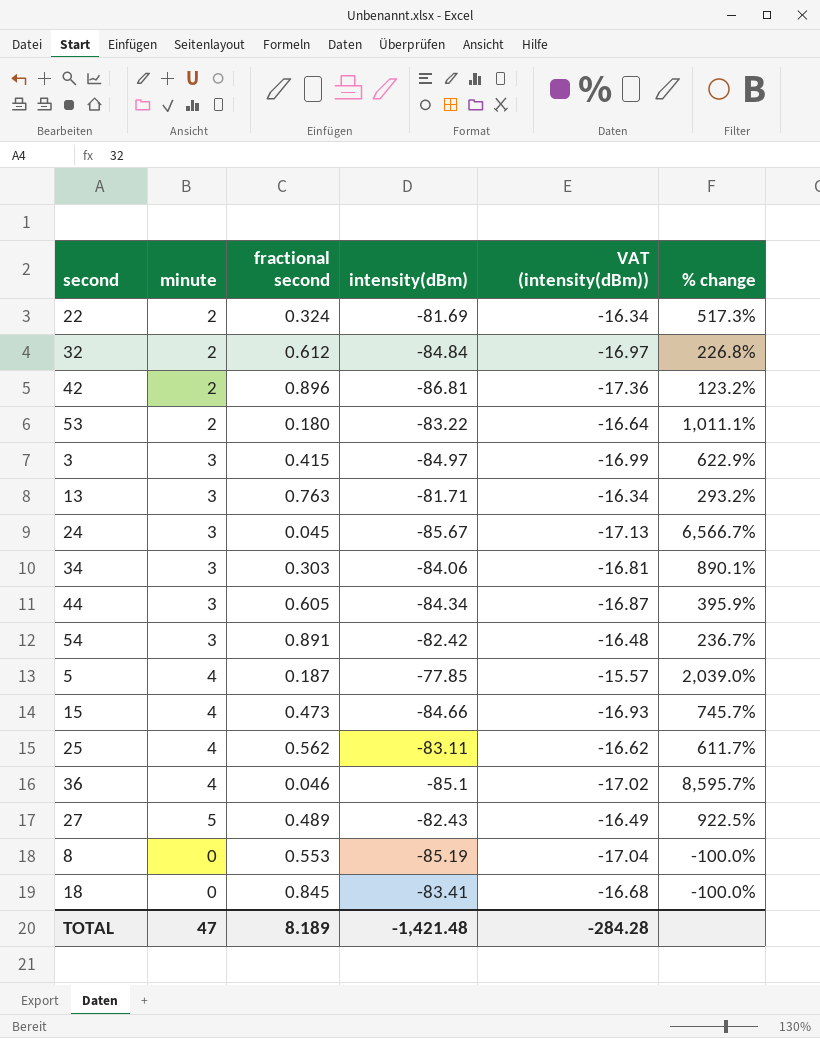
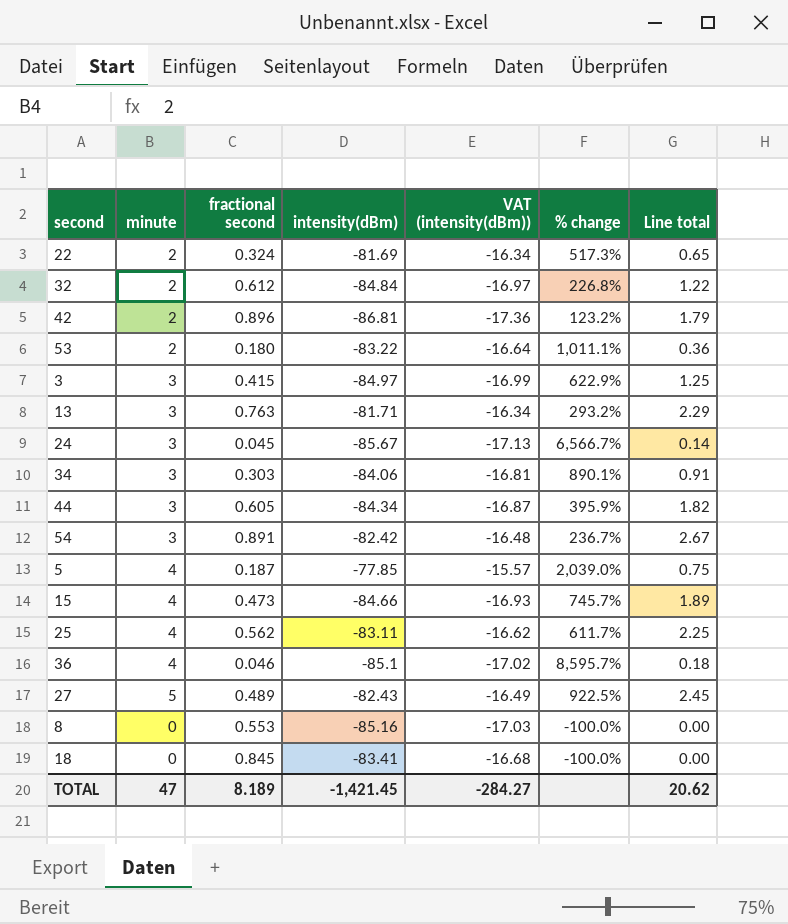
column Line total | formula: none -> [minute] * [fractional second]
8 | intensity(dBm): -85.19 -> -85.16
8 | VAT (intensity(dBm)): -17.04 -> -17.03
TOTAL | intensity(dBm): -1,421.48 -> -1,421.45
TOTAL | VAT (intensity(dBm)): -284.28 -> -284.27

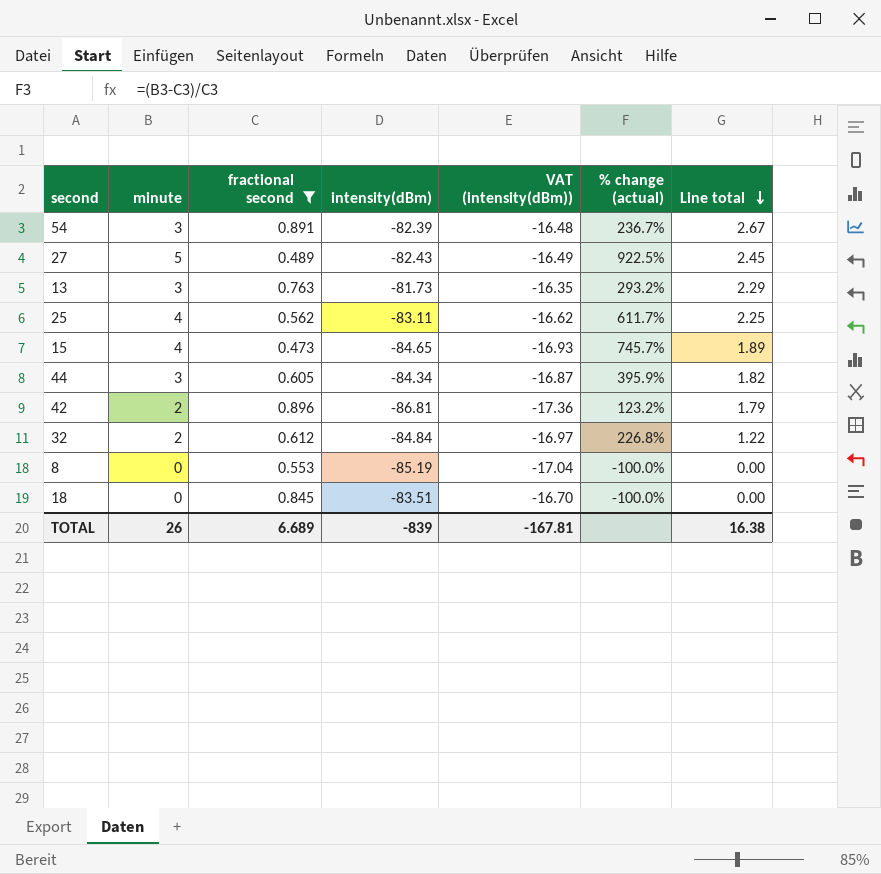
filter: none -> fractional second >= 0.473
row order: none -> Line total descending
column name: % change -> % change (actual)
54 | intensity(dBm): -82.42 -> -82.39
13 | intensity(dBm): -81.71 -> -81.73
13 | VAT (intensity(dBm)): -16.34 -> -16.35
15 | intensity(dBm): -84.66 -> -84.65
8 | intensity(dBm): -85.16 -> -85.19
8 | VAT (intensity(dBm)): -17.03 -> -17.04
18 | intensity(dBm): -83.41 -> -83.51
18 | VAT (intensity(dBm)): -16.68 -> -16.70
TOTAL | minute: 47 -> 26
TOTAL | fractional second: 8.189 -> 6.689
TOTAL | intensity(dBm): -1,421.45 -> -839
TOTAL | VAT (intensity(dBm)): -284.27 -> -167.81
TOTAL | Line total: 20.62 -> 16.38

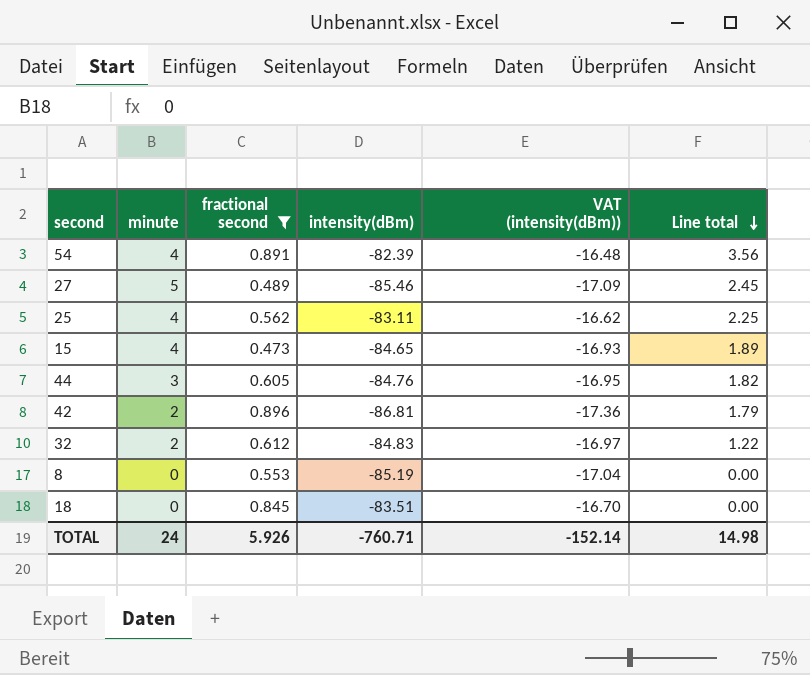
column % change (actual) | formula: ([minute] - [fractional second]) / [fractional second] -> none
row 13: 3 | 0.763 | -81.73 | -16.35 | 293.2% | 2.29 -> none
54 | minute: 3 -> 4
54 | Line total: 2.67 -> 3.56
27 | intensity(dBm): -82.43 -> -85.46
27 | VAT (intensity(dBm)): -16.49 -> -17.09
44 | intensity(dBm): -84.34 -> -84.76
44 | VAT (intensity(dBm)): -16.87 -> -16.95
32 | intensity(dBm): -84.84 -> -84.83
TOTAL | minute: 26 -> 24
TOTAL | fractional second: 6.689 -> 5.926
TOTAL | intensity(dBm): -839 -> -760.71
TOTAL | VAT (intensity(dBm)): -167.81 -> -152.14
TOTAL | Line total: 16.38 -> 14.98

